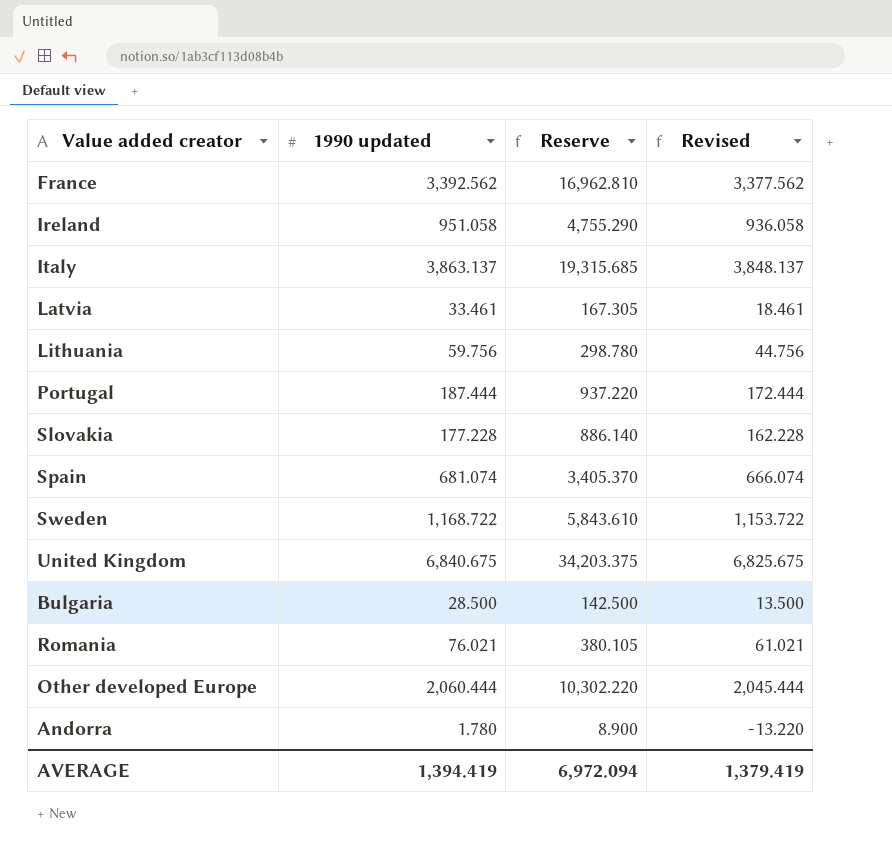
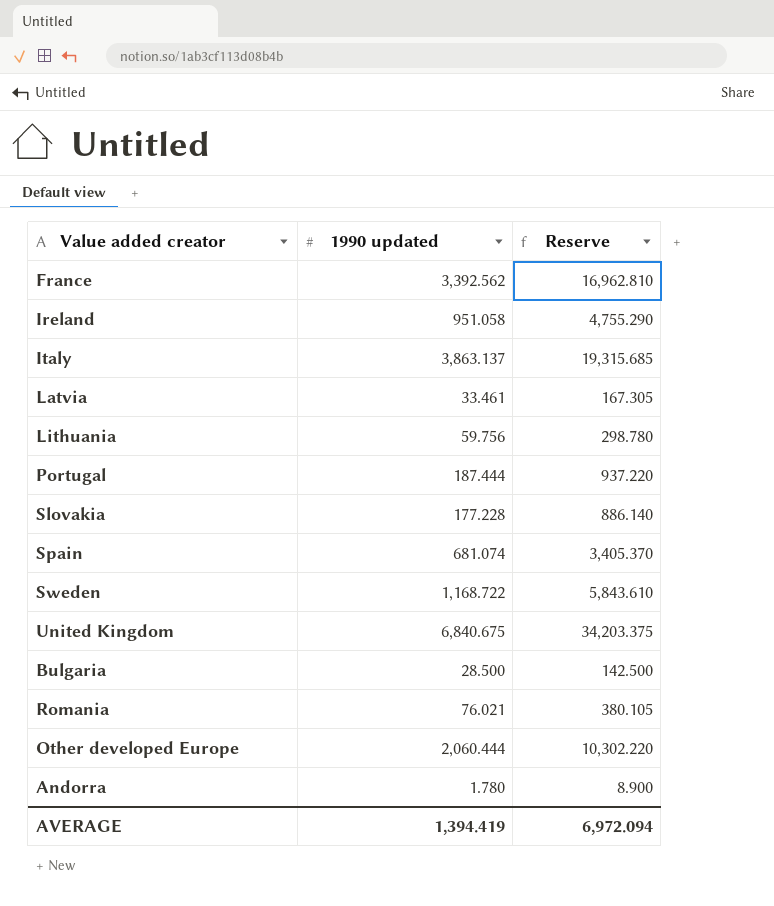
column Revised | formula: [1990 updated] - 15 -> none

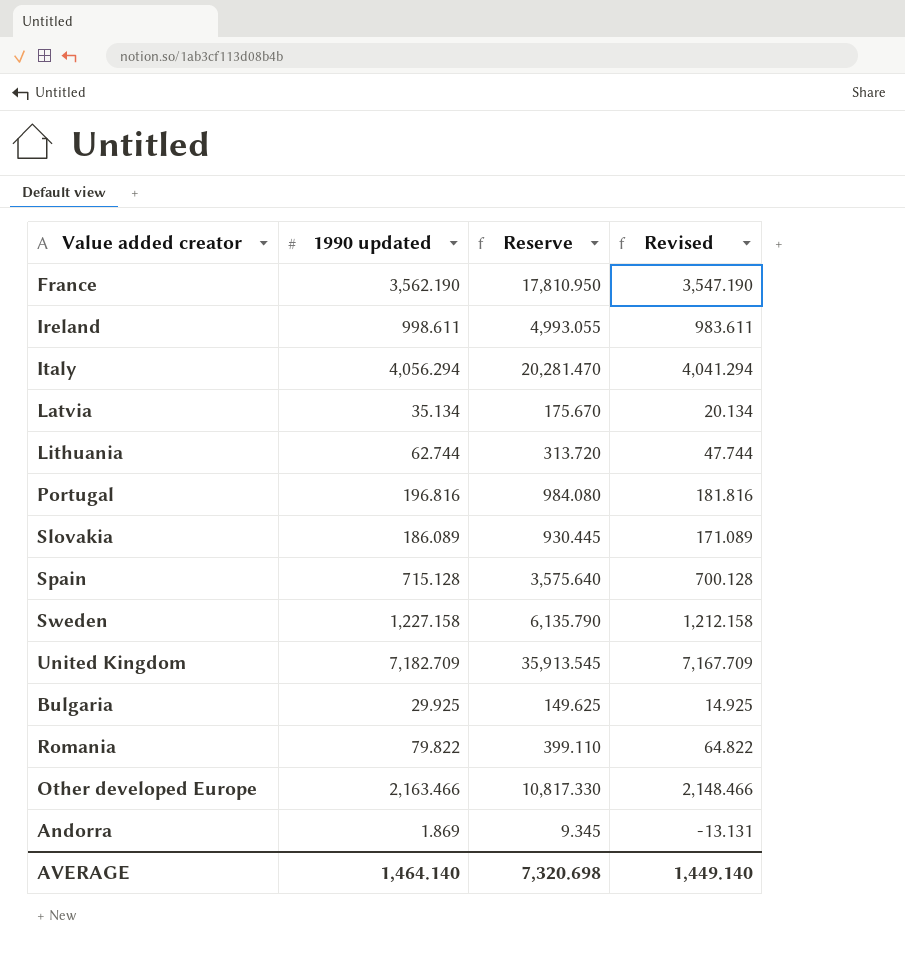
column Revised | formula: none -> [1990 updated] - 15
France | 1990 updated: 3,392.562 -> 3,562.190
France | Reserve: 16,962.810 -> 17,810.950
Ireland | 1990 updated: 951.058 -> 998.611
Ireland | Reserve: 4,755.290 -> 4,993.055
Italy | 1990 updated: 3,863.137 -> 4,056.294
Italy | Reserve: 19,315.685 -> 20,281.470
Latvia | 1990 updated: 33.461 -> 35.134
Latvia | Reserve: 167.305 -> 175.670
Lithuania | 1990 updated: 59.756 -> 62.744
Lithuania | Reserve: 298.780 -> 313.720
Portugal | 1990 updated: 187.444 -> 196.816
Portugal | Reserve: 937.220 -> 984.080
Slovakia | 1990 updated: 177.228 -> 186.089
Slovakia | Reserve: 886.140 -> 930.445
Spain | 1990 updated: 681.074 -> 715.128
Spain | Reserve: 3,405.370 -> 3,575.640
Sweden | 1990 updated: 1,168.722 -> 1,227.158
Sweden | Reserve: 5,843.610 -> 6,135.790
United Kingdom | 1990 updated: 6,840.675 -> 7,182.709
United Kingdom | Reserve: 34,203.375 -> 35,913.545
Bulgaria | 1990 updated: 28.500 -> 29.925
Bulgaria | Reserve: 142.500 -> 149.625
Romania | 1990 updated: 76.021 -> 79.822
Romania | Reserve: 380.105 -> 399.110
Other developed Europe | 1990 updated: 2,060.444 -> 2,163.466
Other developed Europe | Reserve: 10,302.220 -> 10,817.330
Andorra | 1990 updated: 1.780 -> 1.869
Andorra | Reserve: 8.900 -> 9.345
AVERAGE | 1990 updated: 1,394.419 -> 1,464.140
AVERAGE | Reserve: 6,972.094 -> 7,320.698

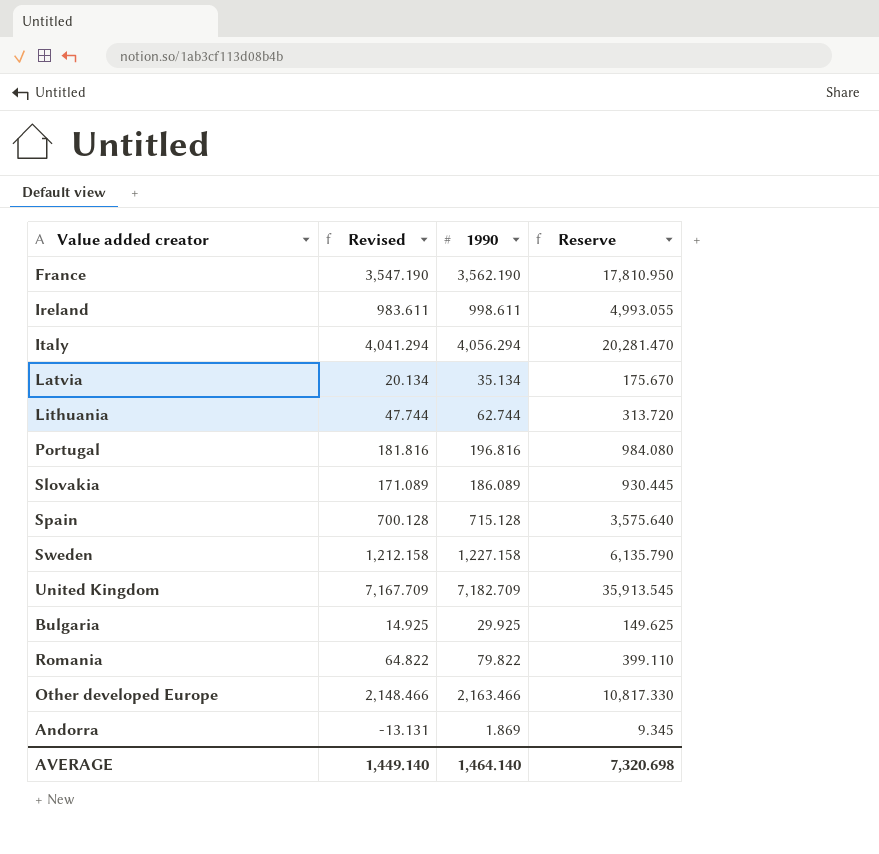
column Revised | position: 4 -> 2
column name: 1990 updated -> 1990

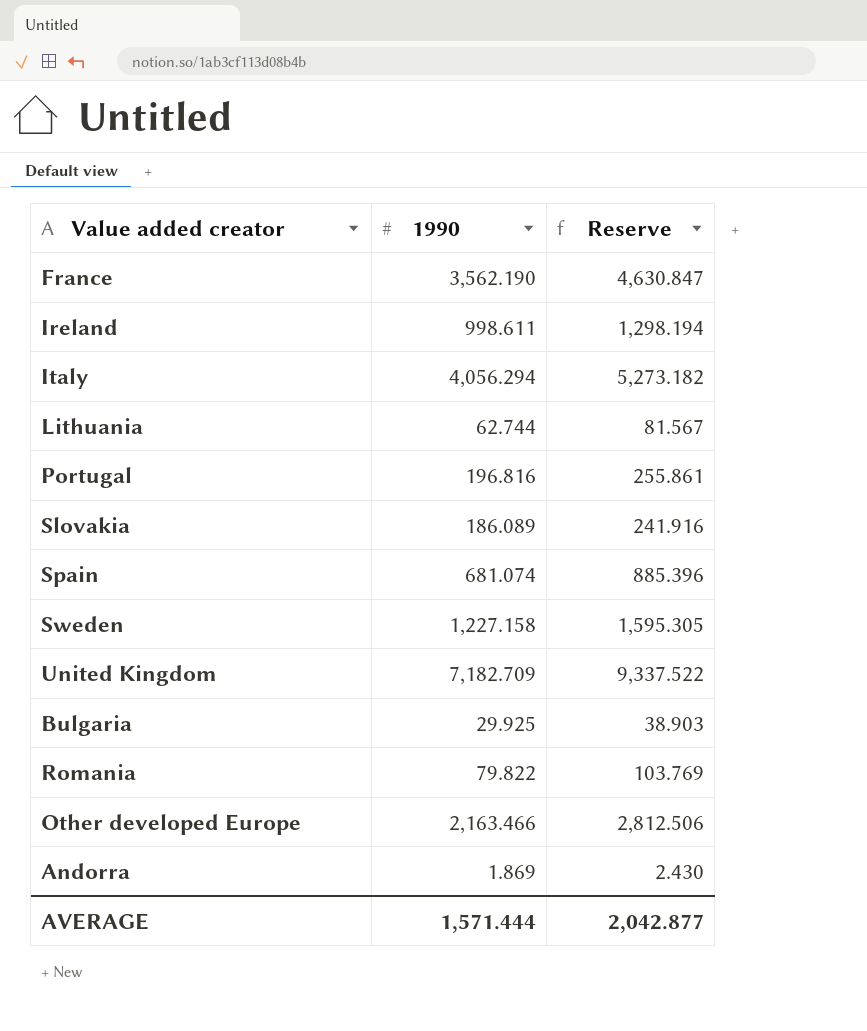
column Revised | formula: [1990] - 15 -> none
column Reserve | formula: [1990] * 5 -> [1990] * 1.3
row Latvia: 20.134 | 35.134 | 175.670 -> none
Spain | 1990: 715.128 -> 681.074
AVERAGE | 1990: 1,464.140 -> 1,571.444
AVERAGE | Reserve: 7,320.698 -> 2,042.877

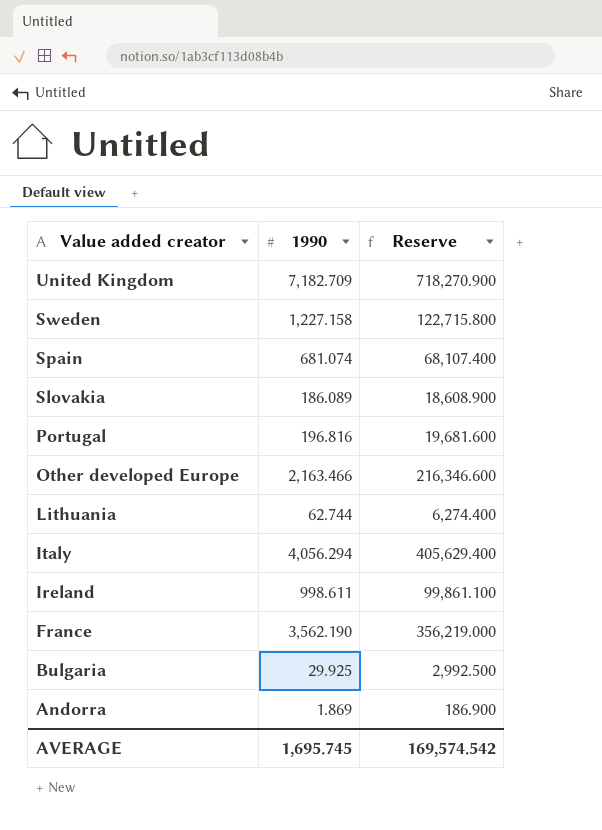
row order: none -> Value added creator descending
column Reserve | formula: [1990] * 1.3 -> [1990] * 100
row Romania: 79.822 | 103.769 -> none
AVERAGE | 1990: 1,571.444 -> 1,695.745
AVERAGE | Reserve: 2,042.877 -> 169,574.542

